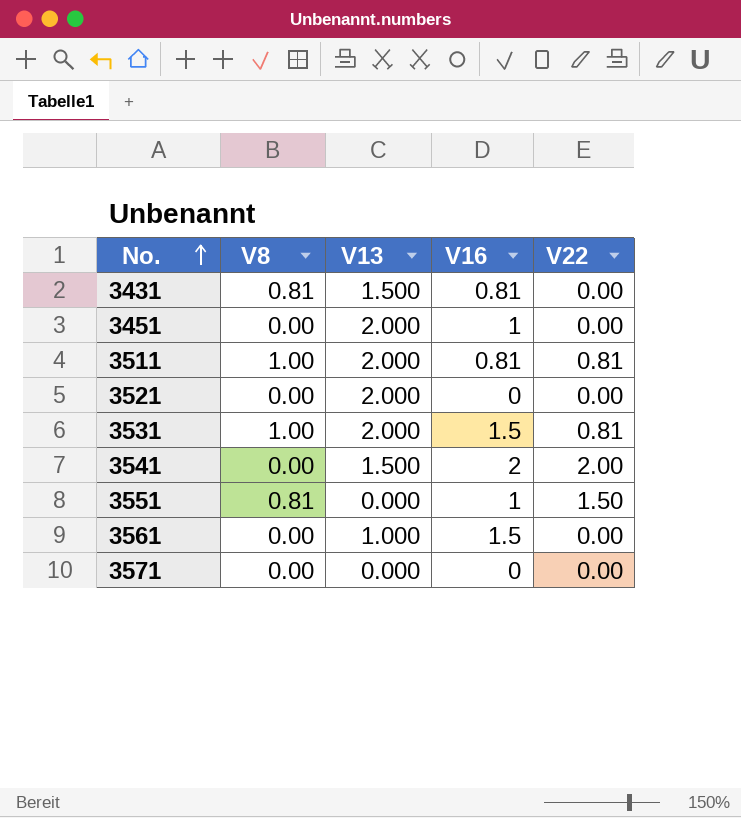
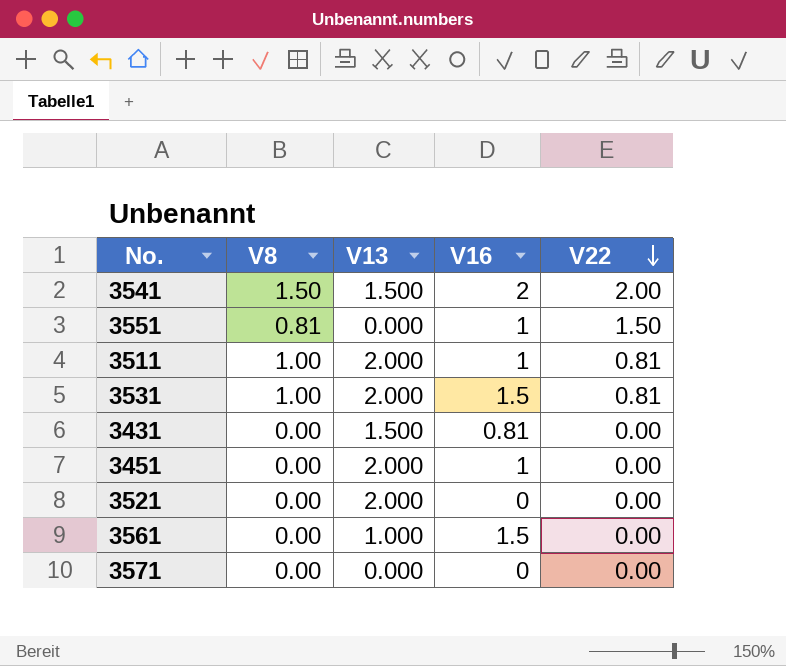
row order: No. ascending -> V22 descending
3541 | V8: 0.00 -> 1.50
3511 | V16: 0.81 -> 1
3431 | V8: 0.81 -> 0.00

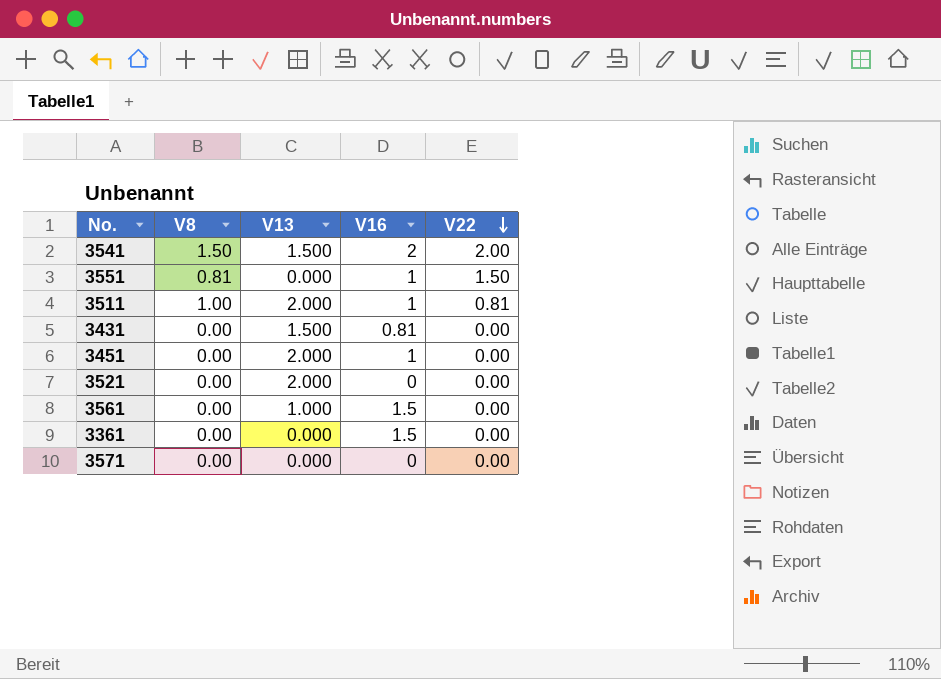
row 3531: 1.00 | 2.000 | 1.5 | 0.81 -> none
row 3361: none -> 0.00 | 0.000 | 1.5 | 0.00

